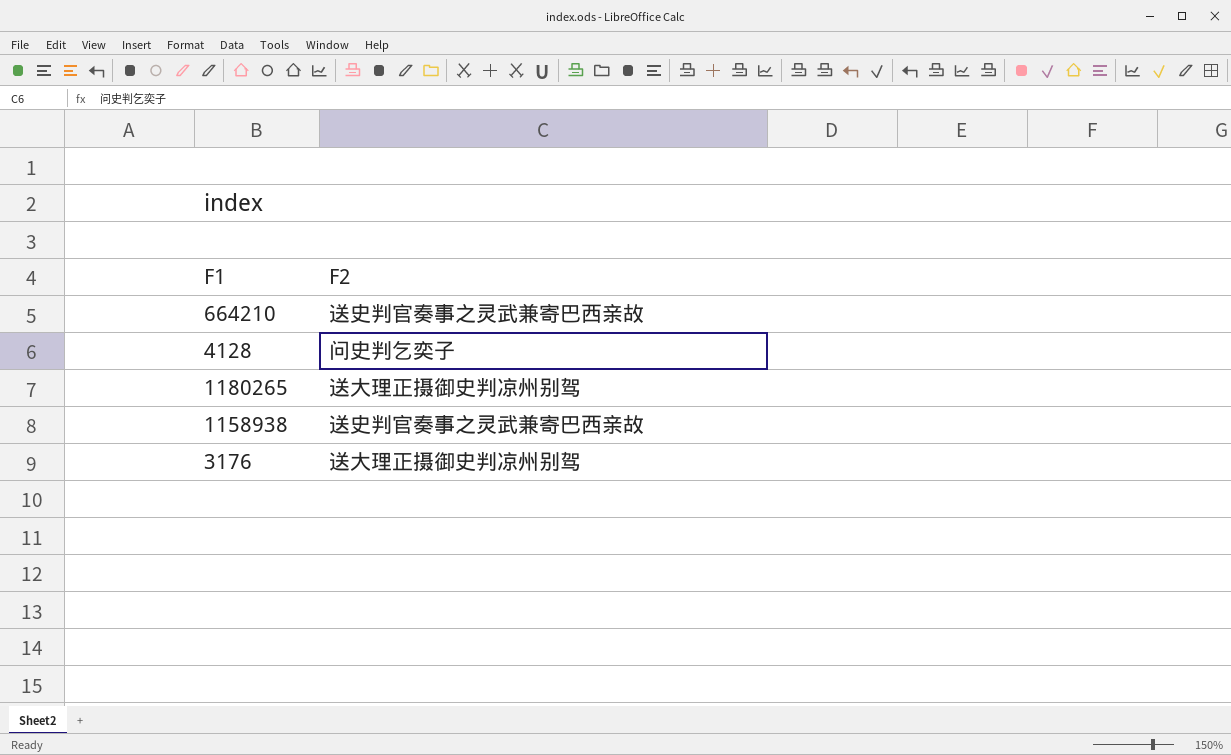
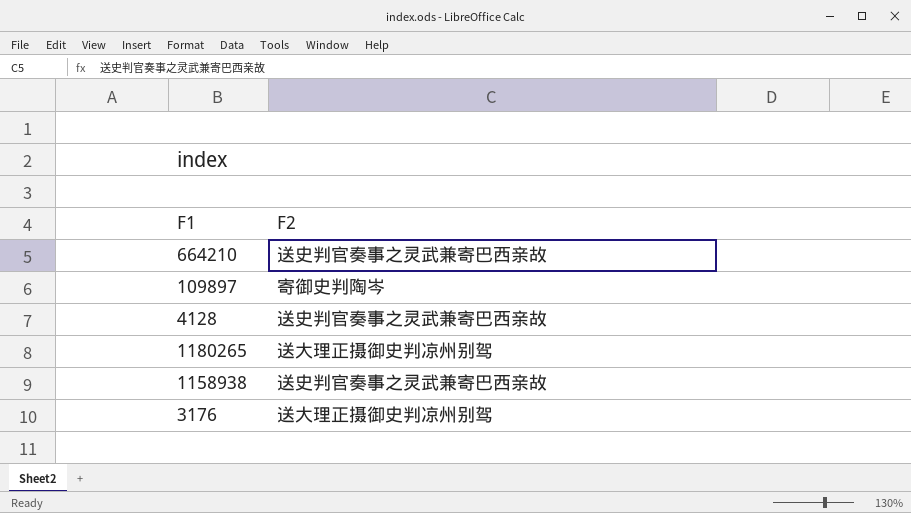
row 109897: none -> 寄御史判陶岑
4128 | F2: 问史判乞奕子 -> 送史判官奏事之灵武兼寄巴西亲故

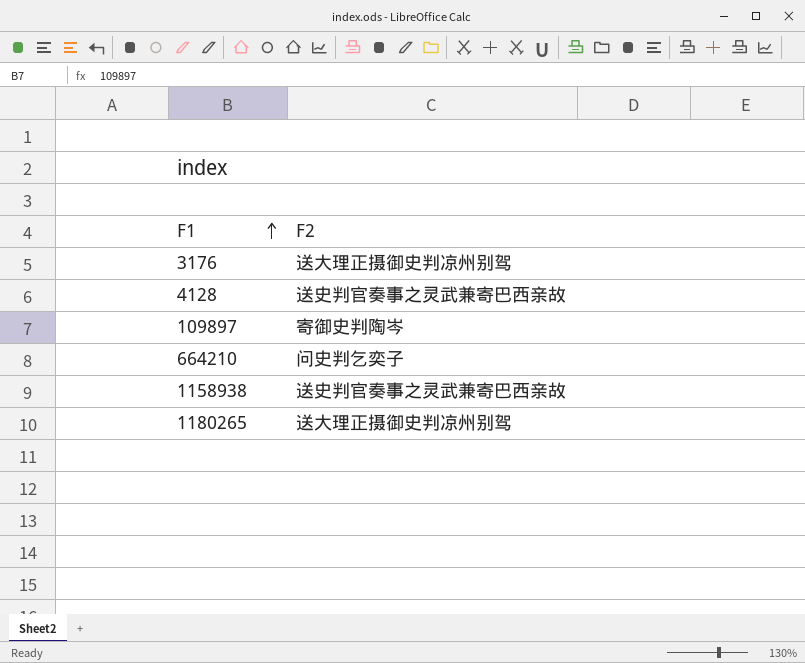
row order: none -> F1 ascending
664210 | F2: 送史判官奏事之灵武兼寄巴西亲故 -> 问史判乞奕子

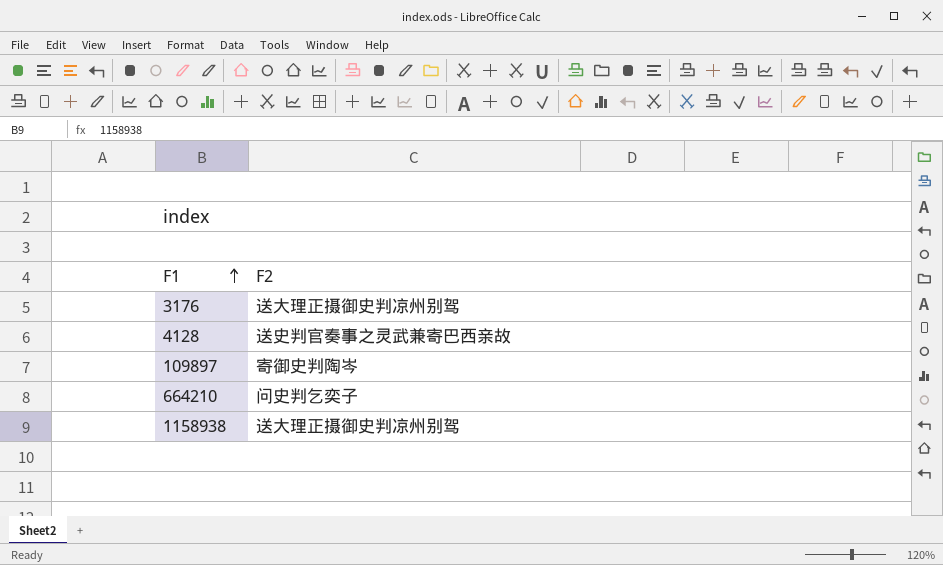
row 1180265: 送大理正摄御史判凉州别驾 -> none
1158938 | F2: 送史判官奏事之灵武兼寄巴西亲故 -> 送大理正摄御史判凉州别驾

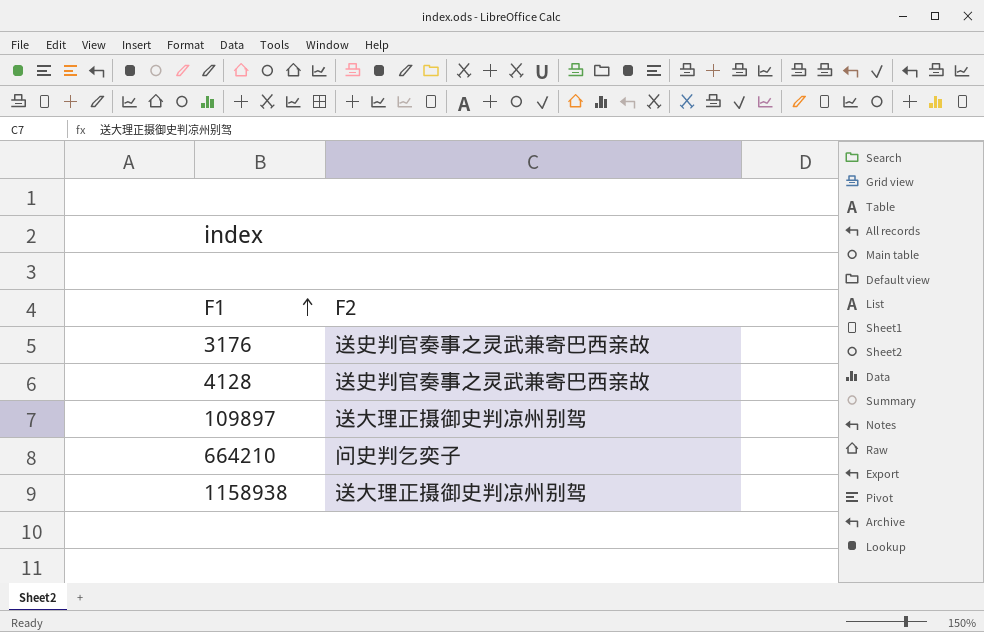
3176 | F2: 送大理正摄御史判凉州别驾 -> 送史判官奏事之灵武兼寄巴西亲故
109897 | F2: 寄御史判陶岑 -> 送大理正摄御史判凉州别驾

